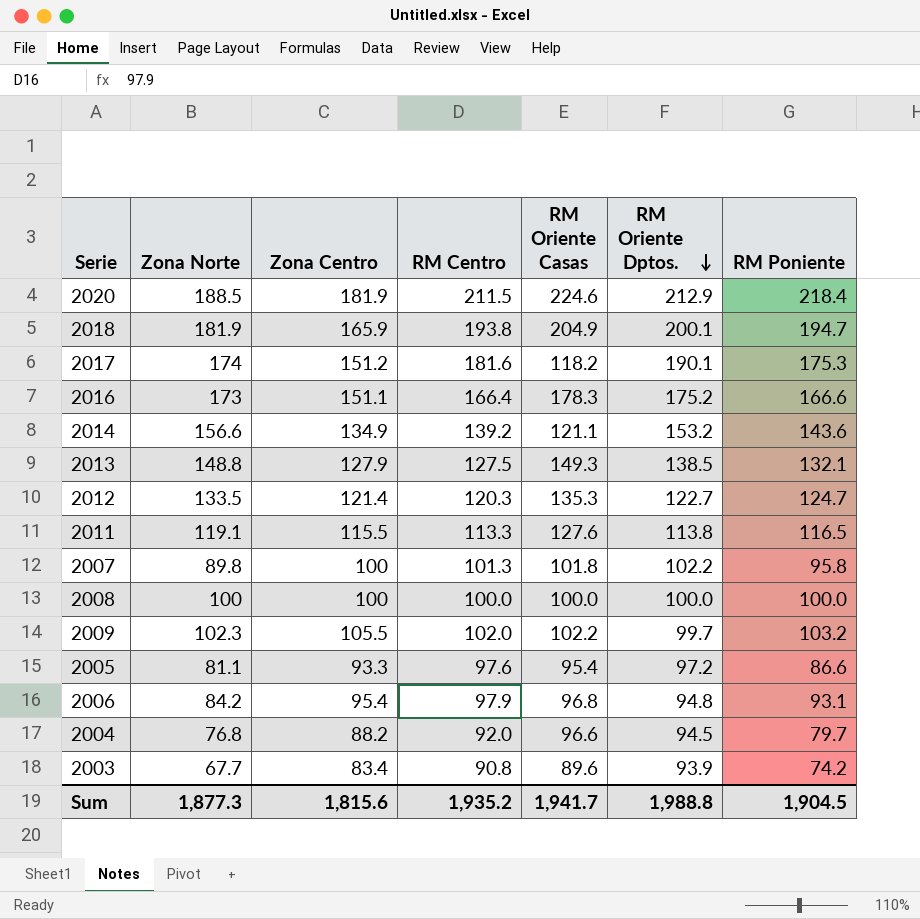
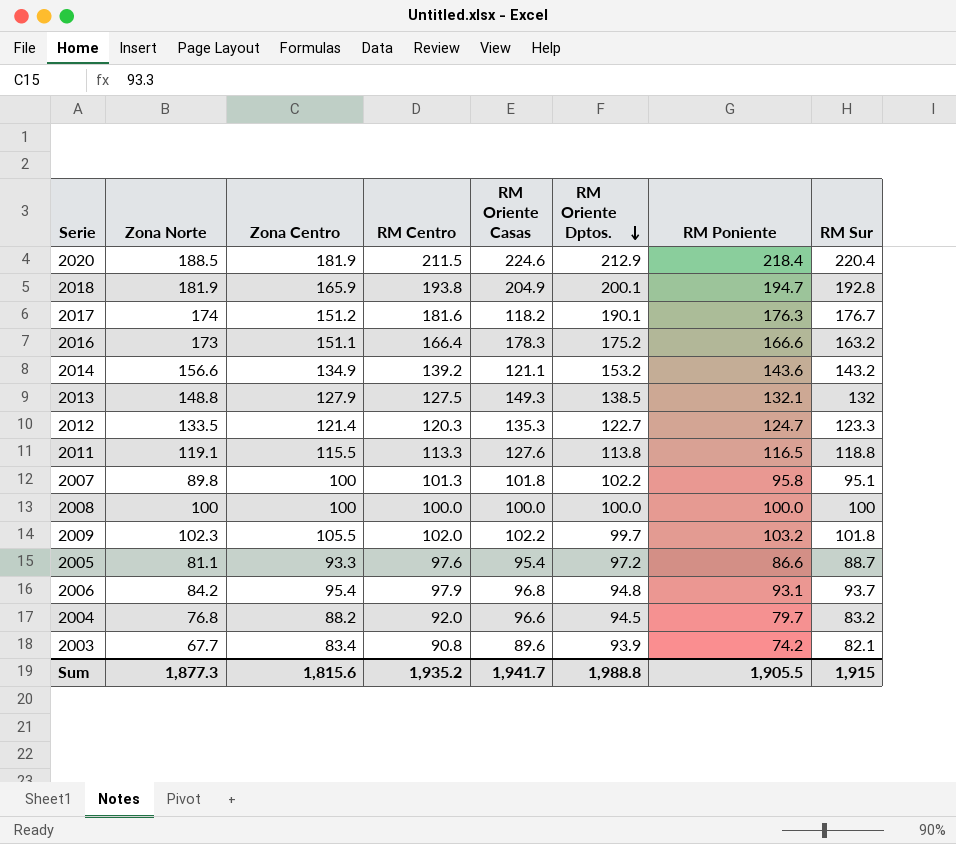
column RM Sur | position: none -> 8
2017 | RM Poniente: 175.3 -> 176.3
Sum | RM Poniente: 1,904.5 -> 1,905.5

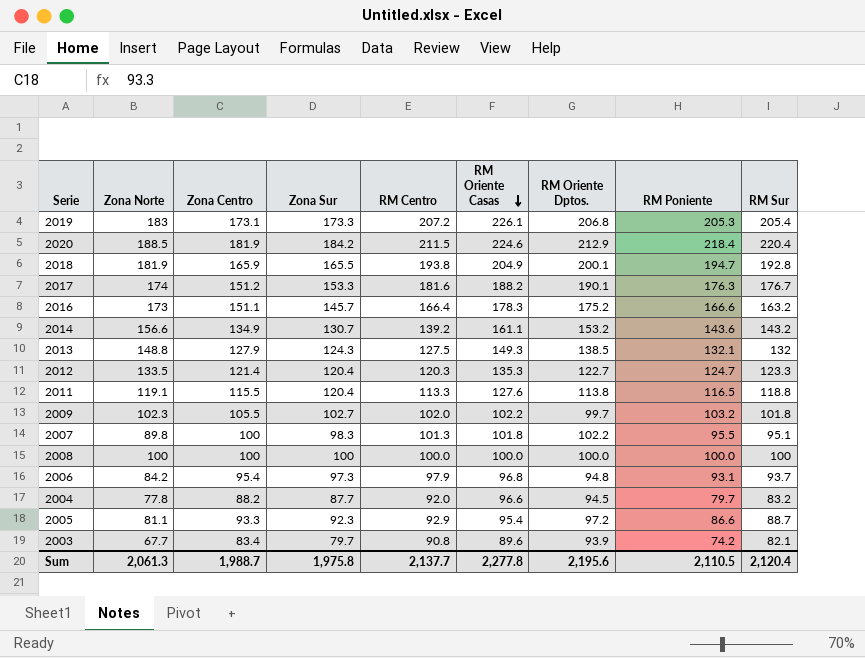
row order: RM Oriente Dptos. descending -> RM Oriente Casas descending
column Zona Sur | position: none -> 4
row 2019: none -> 183 | 173.1 | 173.3 | 207.2 | 226.1 | 206.8 | 205.3 | 205.4
2017 | RM Oriente Casas: 118.2 -> 188.2
2014 | RM Oriente Casas: 121.1 -> 161.1
2007 | RM Poniente: 95.8 -> 95.5
2004 | Zona Norte: 76.8 -> 77.8
2005 | RM Centro: 97.6 -> 92.9
Sum | Zona Norte: 1,877.3 -> 2,061.3
Sum | Zona Centro: 1,815.6 -> 1,988.7
Sum | RM Centro: 1,935.2 -> 2,137.7
Sum | RM Oriente Casas: 1,941.7 -> 2,277.8
Sum | RM Oriente Dptos.: 1,988.8 -> 2,195.6
Sum | RM Poniente: 1,905.5 -> 2,110.5
Sum | RM Sur: 1,915 -> 2,120.4

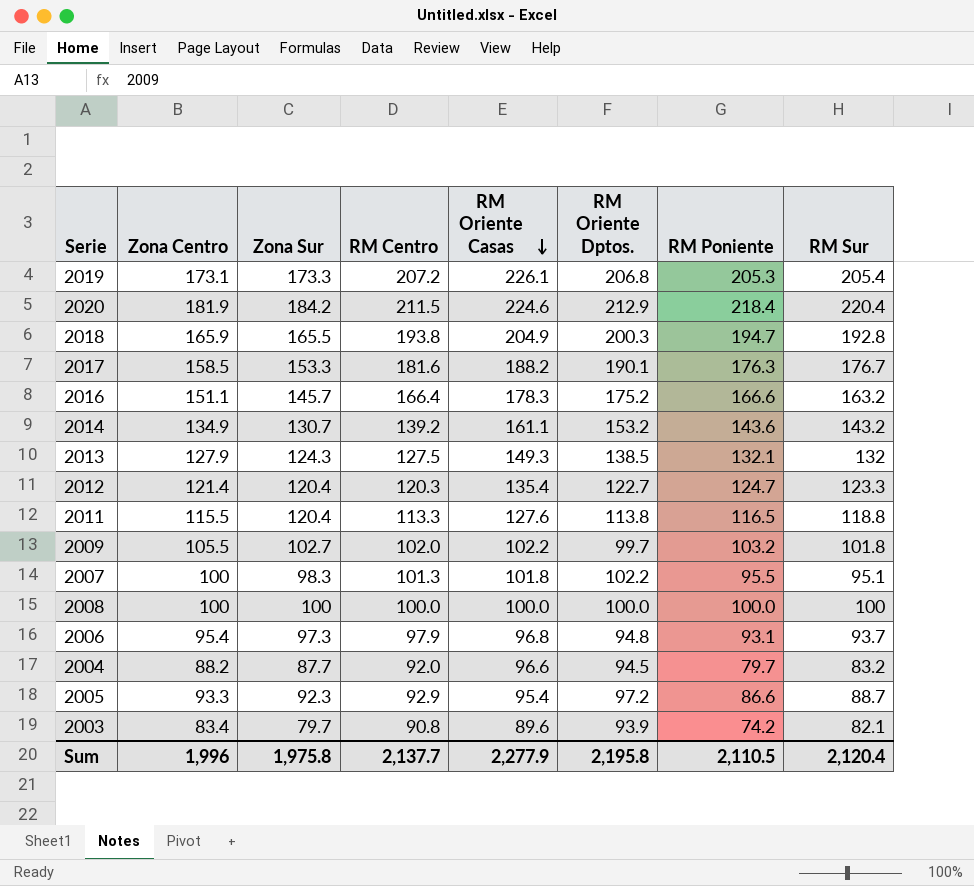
column Zona Norte | position: 2 -> none
2018 | RM Oriente Dptos.: 200.1 -> 200.3
2017 | Zona Centro: 151.2 -> 158.5
2012 | RM Oriente Casas: 135.3 -> 135.4
Sum | Zona Centro: 1,988.7 -> 1,996
Sum | RM Oriente Casas: 2,277.8 -> 2,277.9
Sum | RM Oriente Dptos.: 2,195.6 -> 2,195.8

